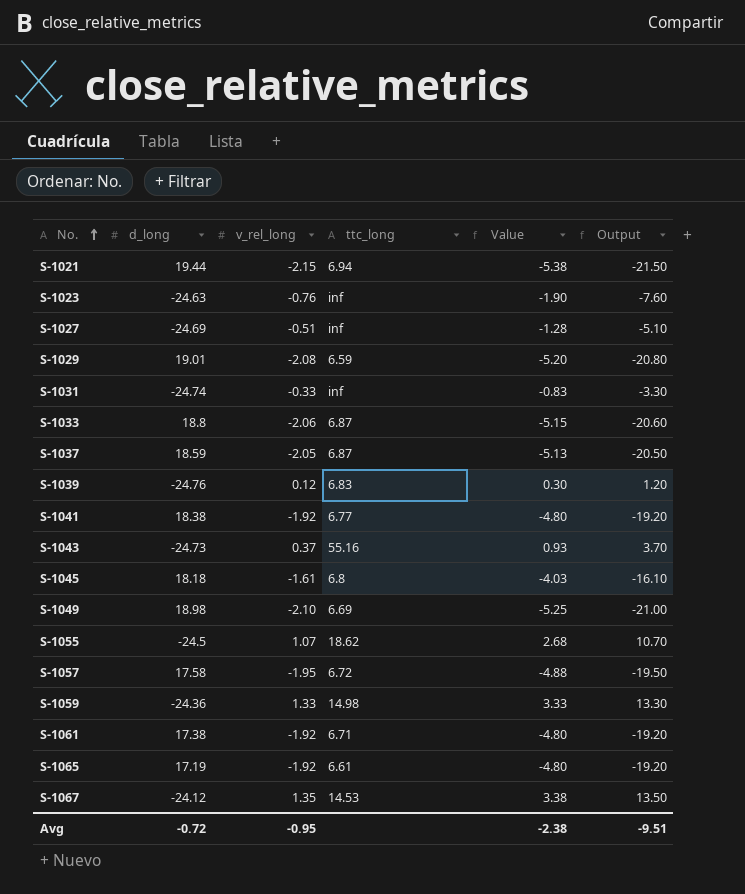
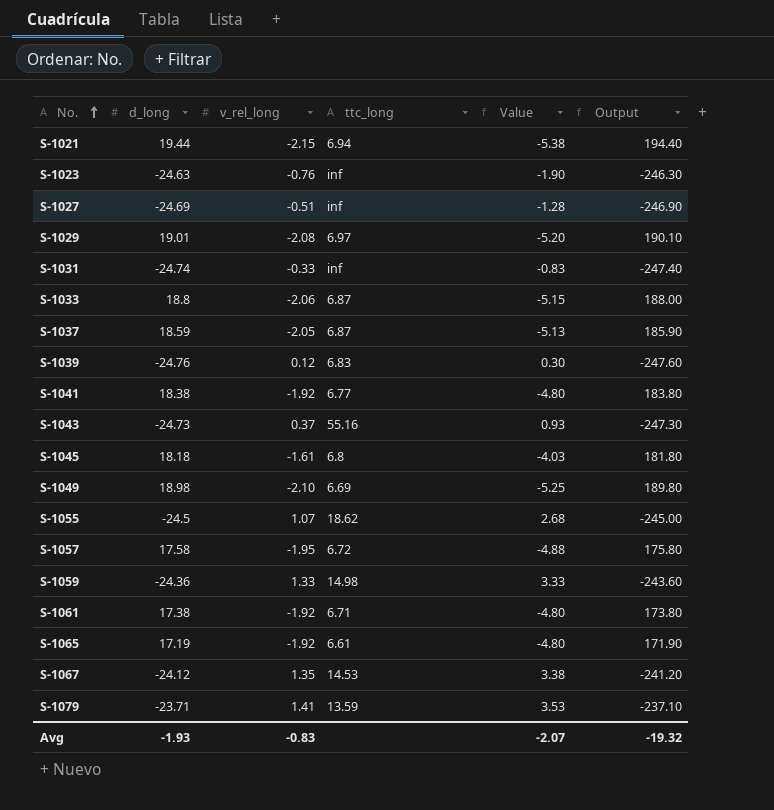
column Output | formula: [v_rel_long] * 10 -> [d_long] * 10
S-1029 | ttc_long: 6.59 -> 6.97
row S-1079: none -> -23.71 | 1.41 | 13.59 | 3.53 | -237.10
Avg | d_long: -0.72 -> -1.93
Avg | v_rel_long: -0.95 -> -0.83
Avg | Value: -2.38 -> -2.07
Avg | Output: -9.51 -> -19.32

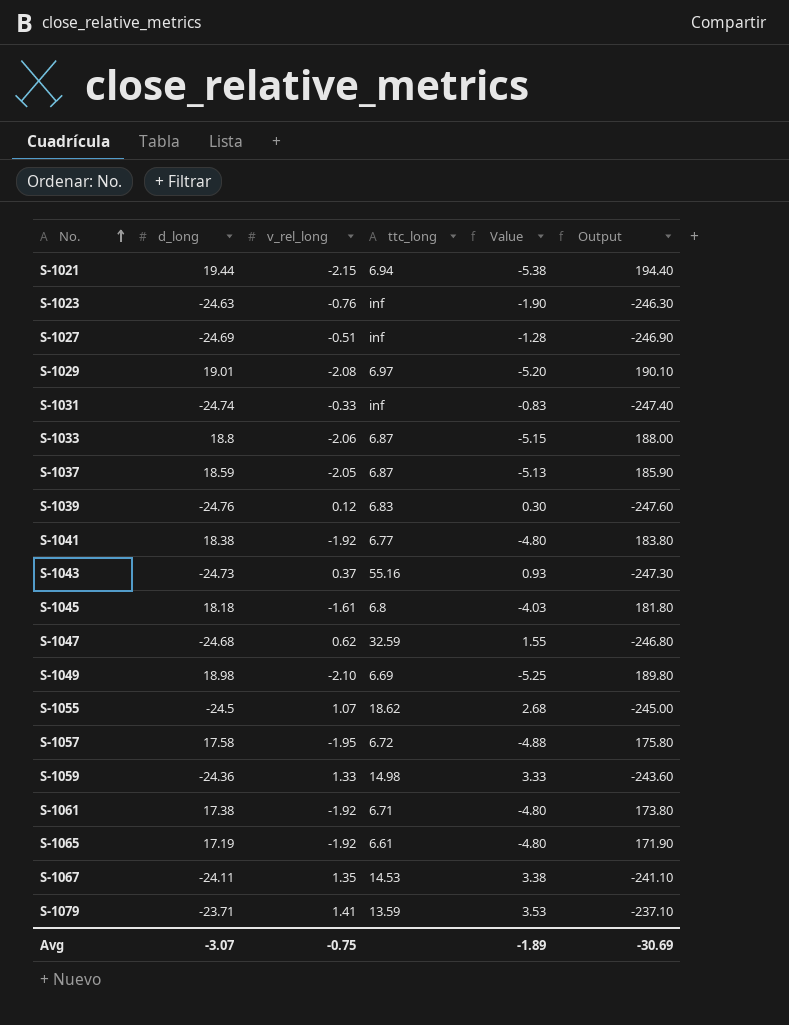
row S-1047: none -> -24.68 | 0.62 | 32.59 | 1.55 | -246.80
S-1067 | d_long: -24.12 -> -24.11
S-1067 | Output: -241.20 -> -241.10
Avg | d_long: -1.93 -> -3.07
Avg | v_rel_long: -0.83 -> -0.75
Avg | Value: -2.07 -> -1.89
Avg | Output: -19.32 -> -30.69

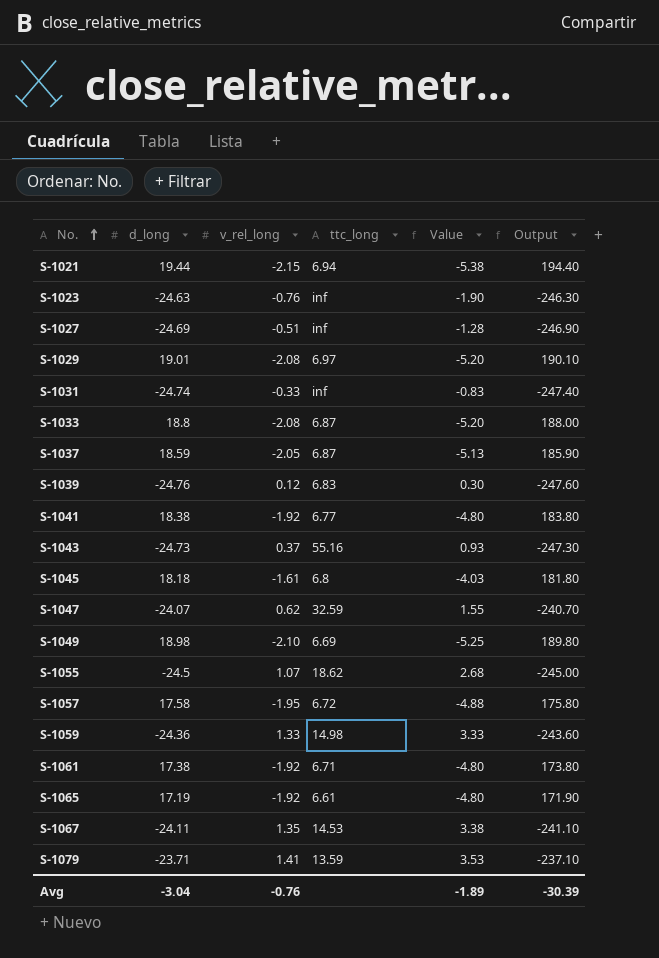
S-1033 | v_rel_long: -2.06 -> -2.08
S-1033 | Value: -5.15 -> -5.20
S-1047 | d_long: -24.68 -> -24.07
S-1047 | Output: -246.80 -> -240.70
Avg | d_long: -3.07 -> -3.04
Avg | v_rel_long: -0.75 -> -0.76
Avg | Output: -30.69 -> -30.39

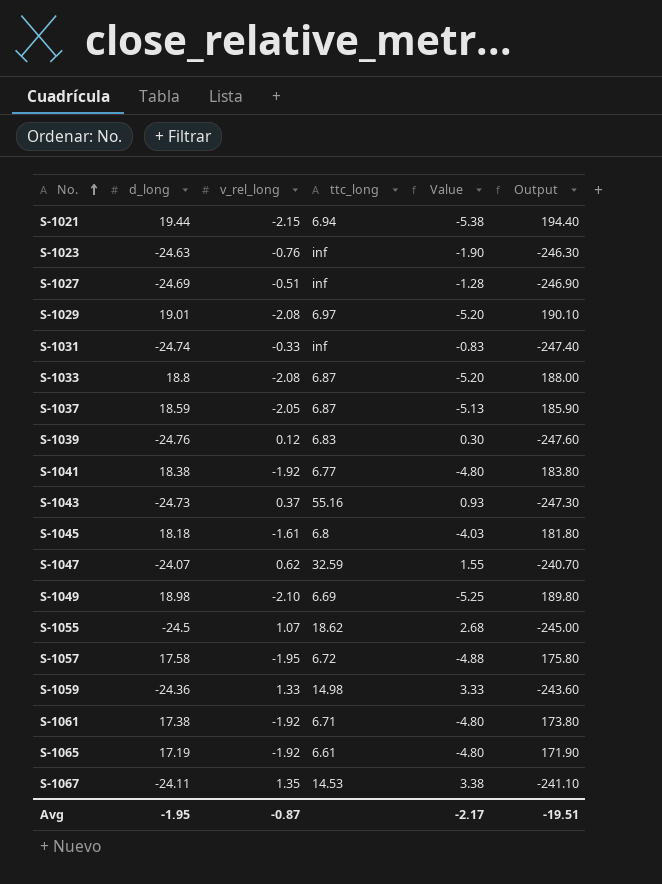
row S-1079: -23.71 | 1.41 | 13.59 | 3.53 | -237.10 -> none
Avg | d_long: -3.04 -> -1.95
Avg | v_rel_long: -0.76 -> -0.87
Avg | Value: -1.89 -> -2.17
Avg | Output: -30.39 -> -19.51

